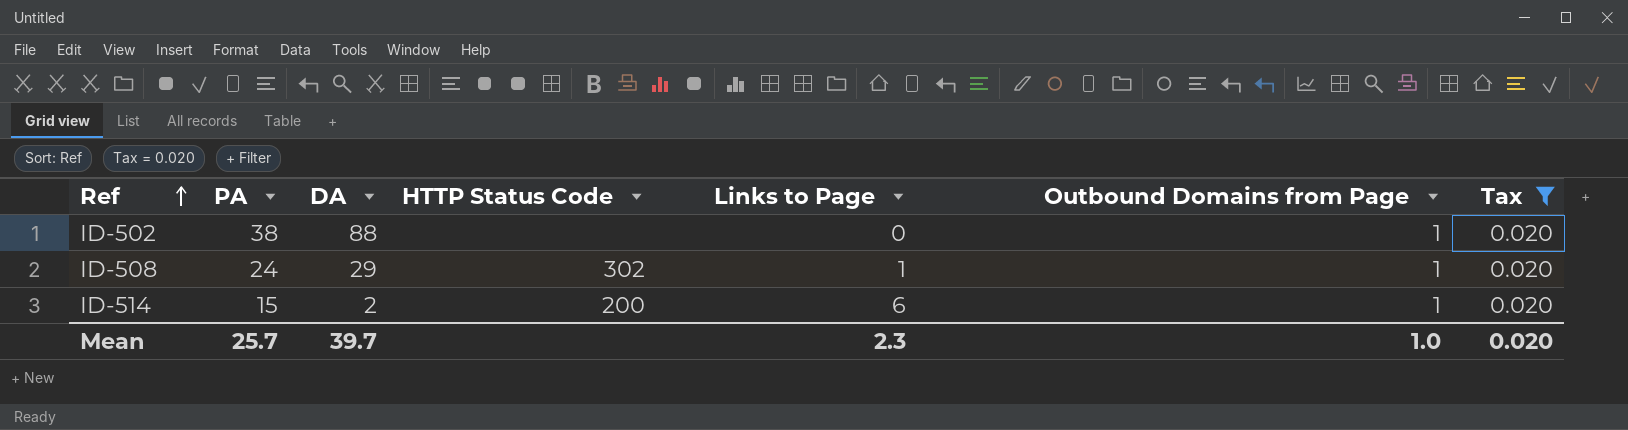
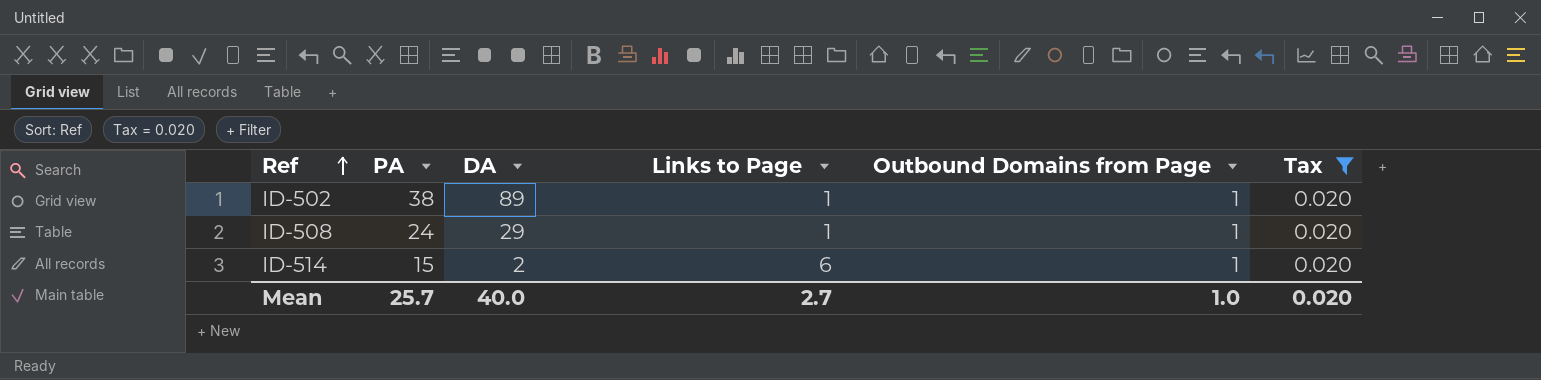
column HTTP Status Code | position: 4 -> none
ID-502 | DA: 88 -> 89
ID-502 | Links to Page: 0 -> 1
Mean | DA: 39.7 -> 40.0
Mean | Links to Page: 2.3 -> 2.7

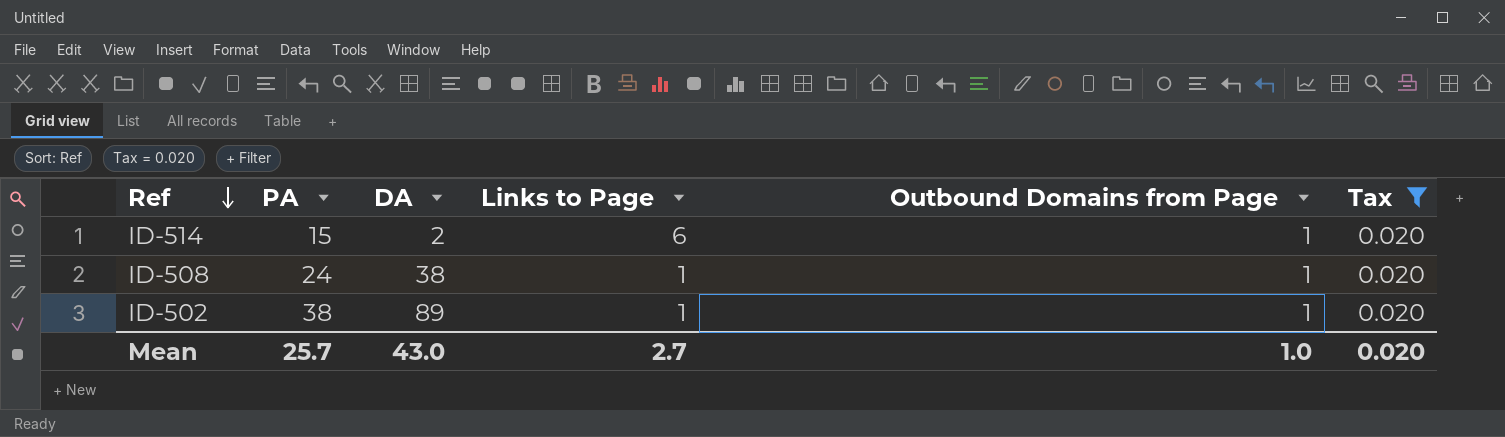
row order: Ref ascending -> Ref descending
ID-508 | DA: 29 -> 38
Mean | DA: 40.0 -> 43.0

